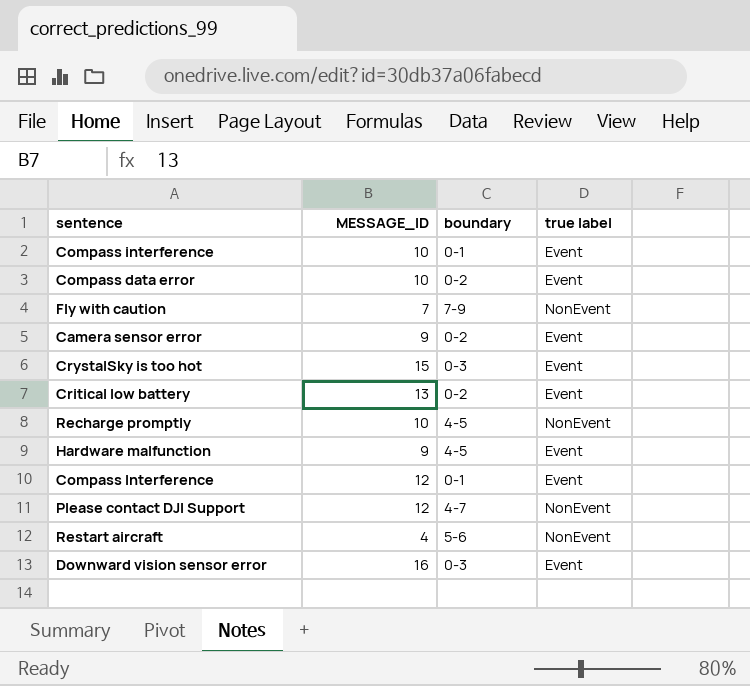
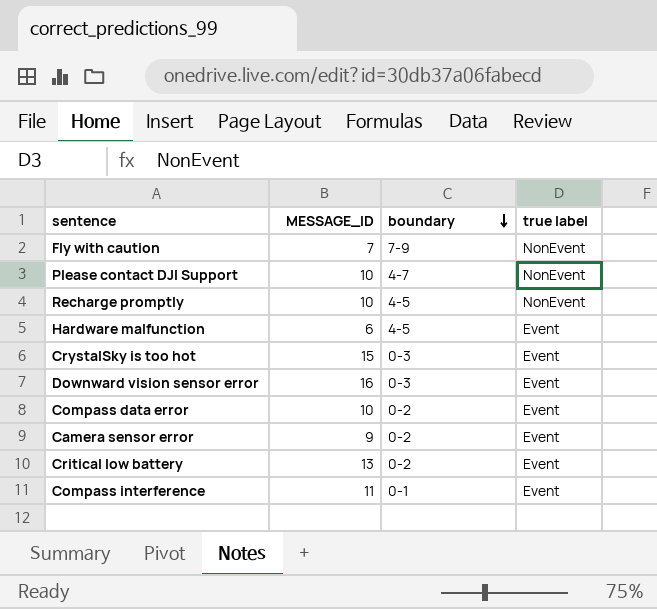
row order: none -> boundary descending
row Compass Interference: 12 | 0-1 | Event -> none
row Restart aircraft: 4 | 5-6 | NonEvent -> none
Please contact DJI Support | MESSAGE_ID: 12 -> 10
Hardware malfunction | MESSAGE_ID: 9 -> 6
Compass interference | MESSAGE_ID: 10 -> 11

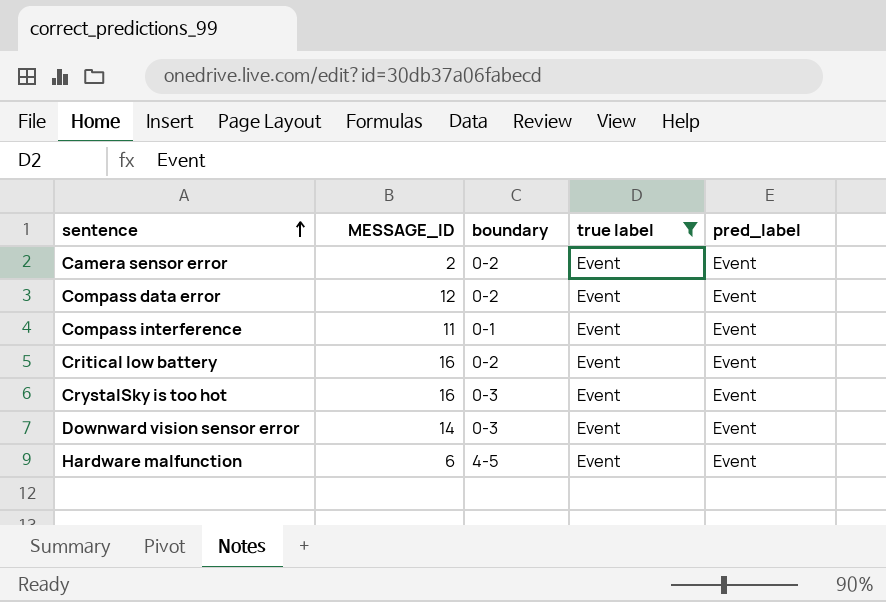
filter: none -> true label = Event
row order: boundary descending -> sentence ascending
column pred_label | position: none -> 5
Camera sensor error | MESSAGE_ID: 9 -> 2
Compass data error | MESSAGE_ID: 10 -> 12
Critical low battery | MESSAGE_ID: 13 -> 16
CrystalSky is too hot | MESSAGE_ID: 15 -> 16
Downward vision sensor error | MESSAGE_ID: 16 -> 14

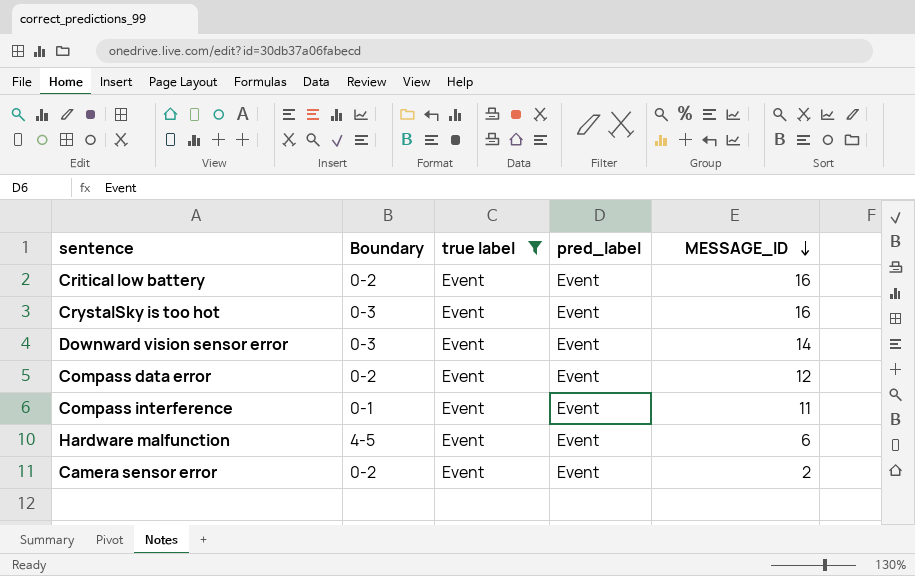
row order: sentence ascending -> MESSAGE_ID descending
column name: boundary -> Boundary
column MESSAGE_ID | position: 2 -> 5

